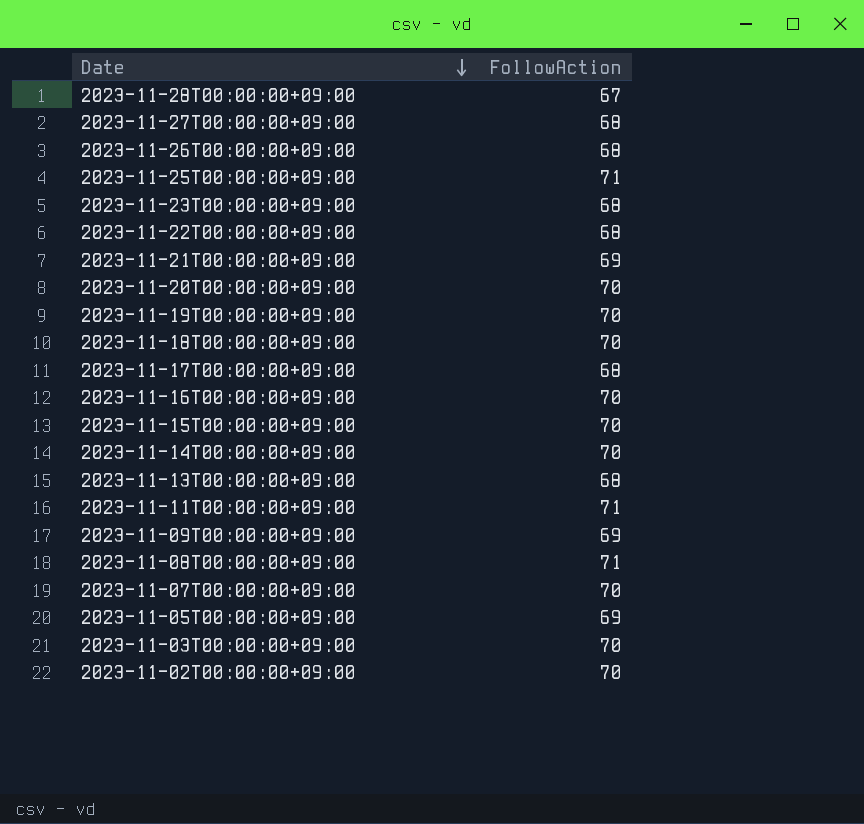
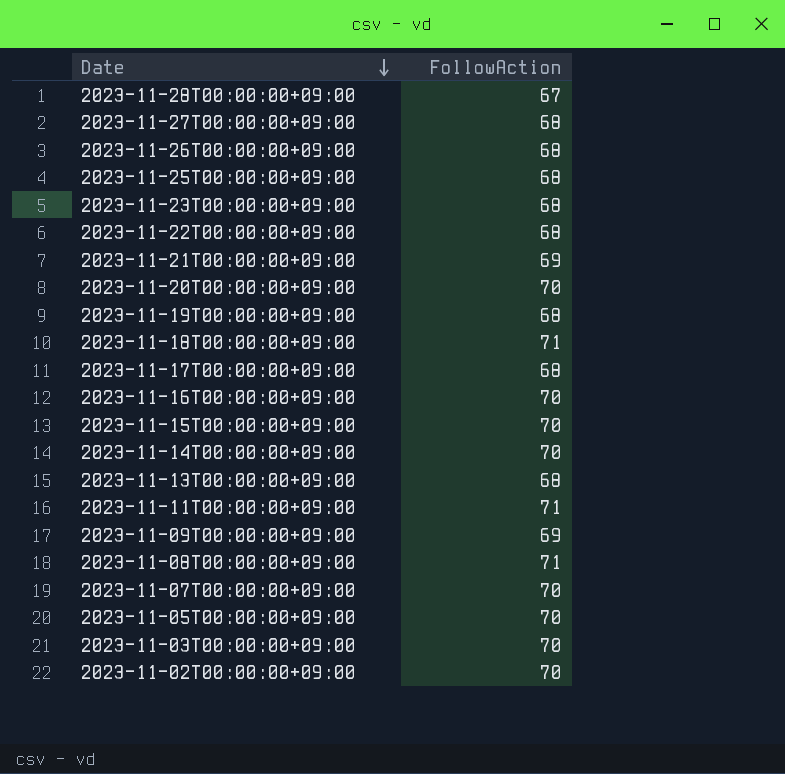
2023-11-25T00:00:00+09:00 | FollowAction: 71 -> 68
2023-11-19T00:00:00+09:00 | FollowAction: 70 -> 68
2023-11-18T00:00:00+09:00 | FollowAction: 70 -> 71
2023-11-05T00:00:00+09:00 | FollowAction: 69 -> 70

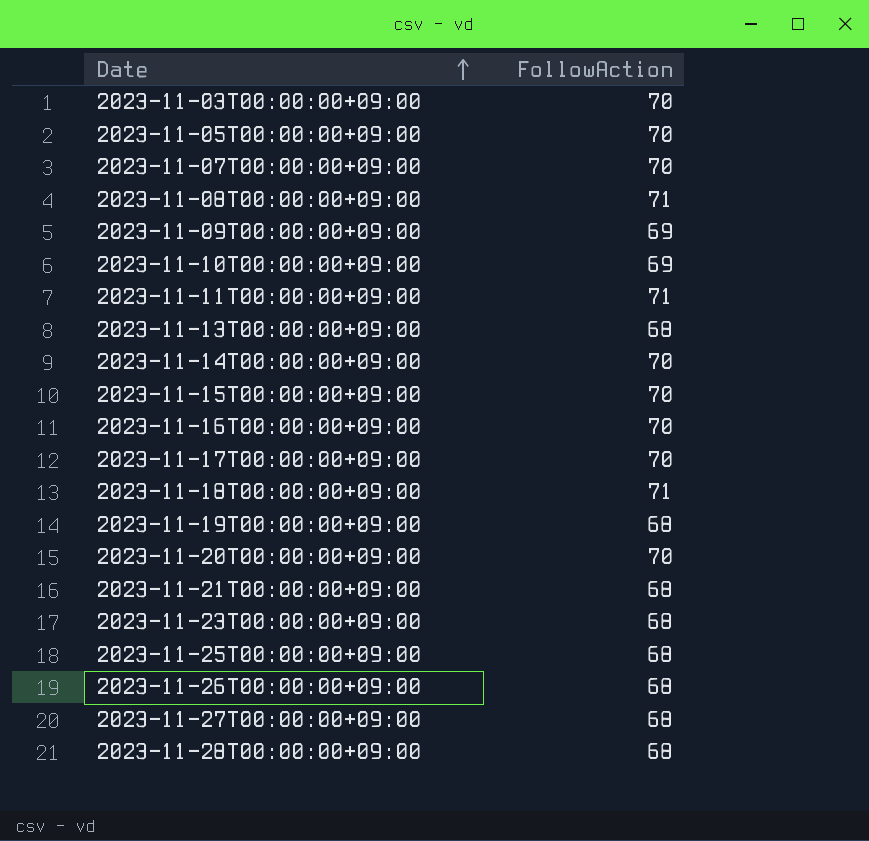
row order: Date descending -> Date ascending
row 2023-11-22T00:00:00+09:00: 68 -> none
row 2023-11-02T00:00:00+09:00: 70 -> none
row 2023-11-10T00:00:00+09:00: none -> 69
2023-11-17T00:00:00+09:00 | FollowAction: 68 -> 70
2023-11-21T00:00:00+09:00 | FollowAction: 69 -> 68
2023-11-28T00:00:00+09:00 | FollowAction: 67 -> 68

